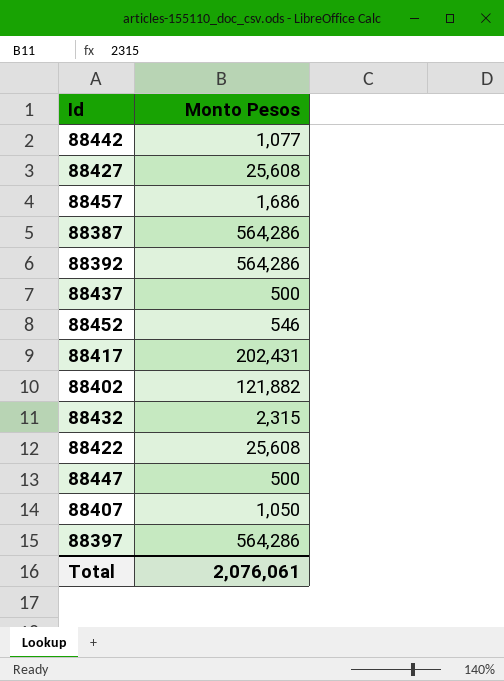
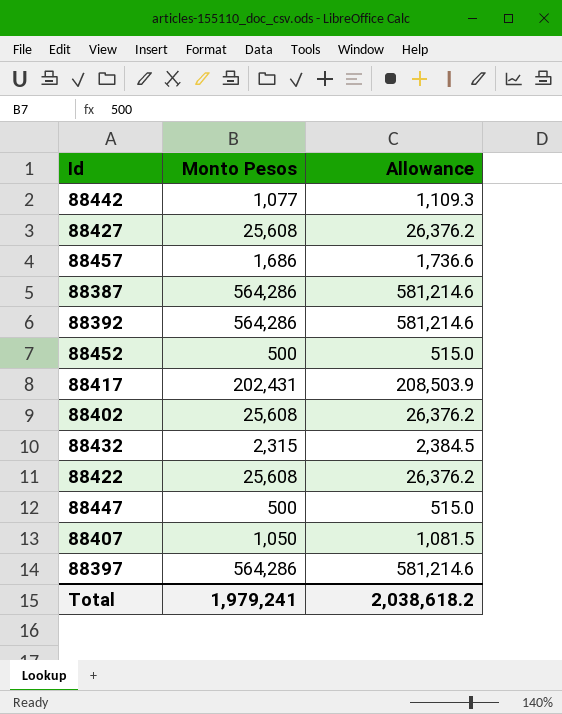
column Allowance | formula: none -> [Monto Pesos] * 1.03
row 88437: 500 -> none
88452 | Monto Pesos: 546 -> 500
88402 | Monto Pesos: 121,882 -> 25,608
Total | Monto Pesos: 2,076,061 -> 1,979,241

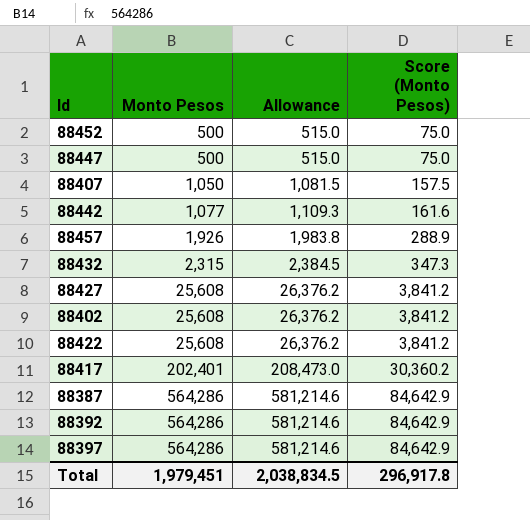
row order: none -> Monto Pesos ascending
column Score (Monto Pesos) | formula: none -> [Monto Pesos] * 0.15
88457 | Monto Pesos: 1,686 -> 1,926
88457 | Allowance: 1,736.6 -> 1,983.8
88417 | Monto Pesos: 202,431 -> 202,401
88417 | Allowance: 208,503.9 -> 208,473.0
Total | Monto Pesos: 1,979,241 -> 1,979,451
Total | Allowance: 2,038,618.2 -> 2,038,834.5

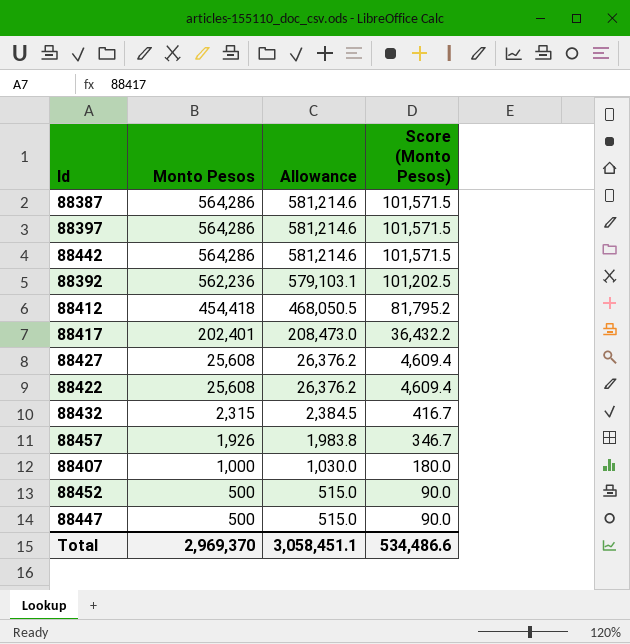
row order: Monto Pesos ascending -> Monto Pesos descending
column Score (Monto Pesos) | formula: [Monto Pesos] * 0.15 -> [Monto Pesos] * 0.18
row 88402: 25,608 | 26,376.2 | 3,841.2 -> none
88442 | Monto Pesos: 1,077 -> 564,286
88442 | Allowance: 1,109.3 -> 581,214.6
88392 | Monto Pesos: 564,286 -> 562,236
88392 | Allowance: 581,214.6 -> 579,103.1
row 88412: none -> 454,418 | 468,050.5 | 81,795.2
88407 | Monto Pesos: 1,050 -> 1,000
88407 | Allowance: 1,081.5 -> 1,030.0
Total | Monto Pesos: 1,979,451 -> 2,969,370
Total | Allowance: 2,038,834.5 -> 3,058,451.1
Total | Score (Monto Pesos): 296,917.8 -> 534,486.6

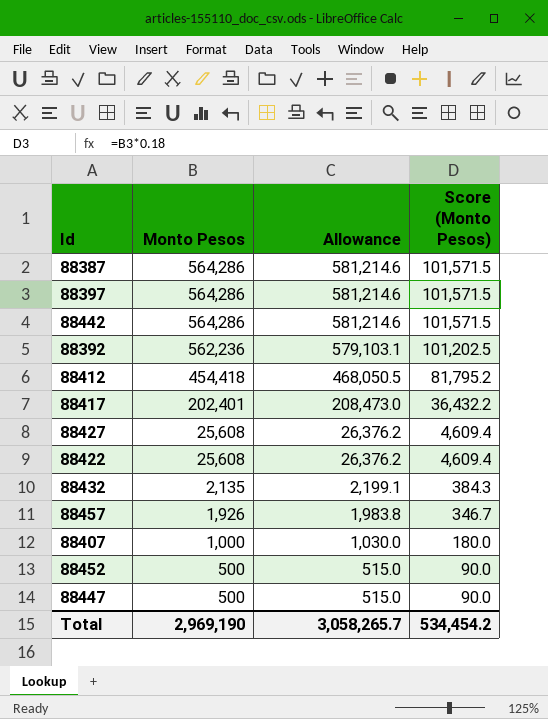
88432 | Monto Pesos: 2,315 -> 2,135
88432 | Allowance: 2,384.5 -> 2,199.1
88432 | Score (Monto Pesos): 416.7 -> 384.3
Total | Monto Pesos: 2,969,370 -> 2,969,190
Total | Allowance: 3,058,451.1 -> 3,058,265.7
Total | Score (Monto Pesos): 534,486.6 -> 534,454.2

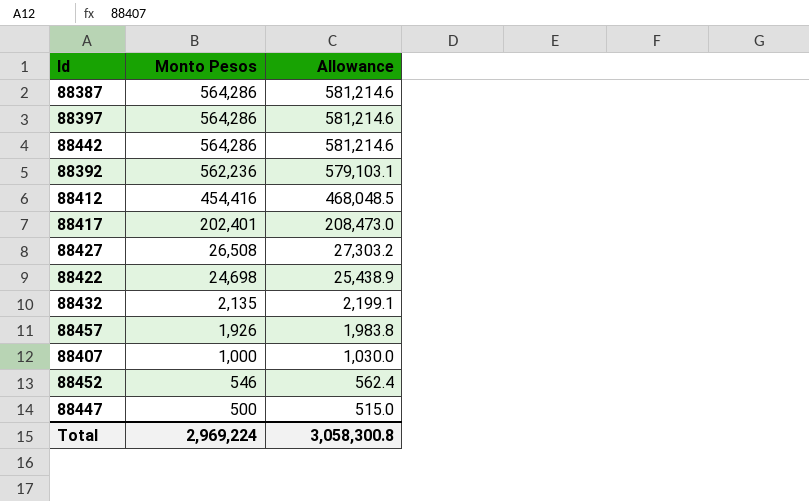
column Score (Monto Pesos) | formula: [Monto Pesos] * 0.18 -> none
88412 | Monto Pesos: 454,418 -> 454,416
88412 | Allowance: 468,050.5 -> 468,048.5
88427 | Monto Pesos: 25,608 -> 26,508
88427 | Allowance: 26,376.2 -> 27,303.2
88422 | Monto Pesos: 25,608 -> 24,698
88422 | Allowance: 26,376.2 -> 25,438.9
88452 | Monto Pesos: 500 -> 546
88452 | Allowance: 515.0 -> 562.4
Total | Monto Pesos: 2,969,190 -> 2,969,224
Total | Allowance: 3,058,265.7 -> 3,058,300.8

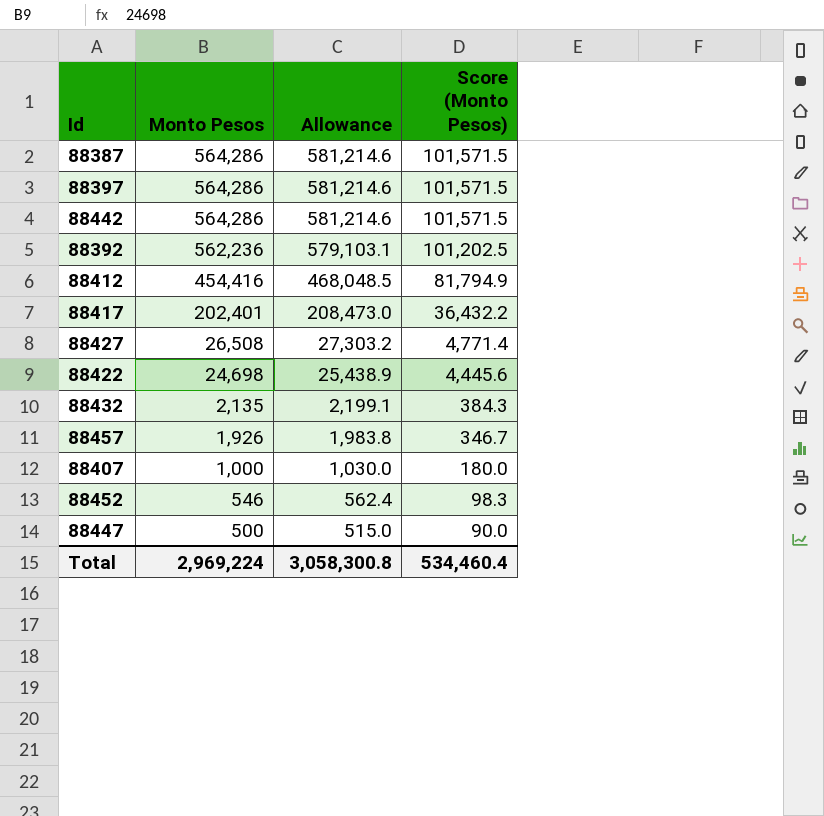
column Score (Monto Pesos) | formula: none -> [Monto Pesos] * 0.18

